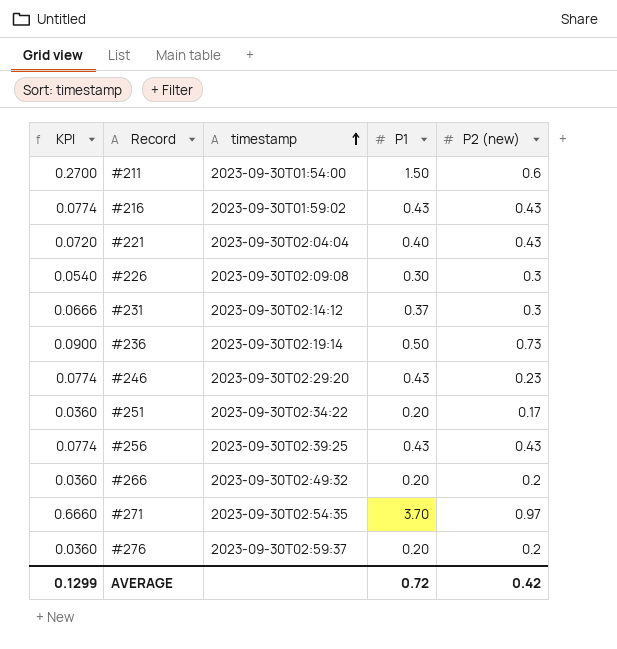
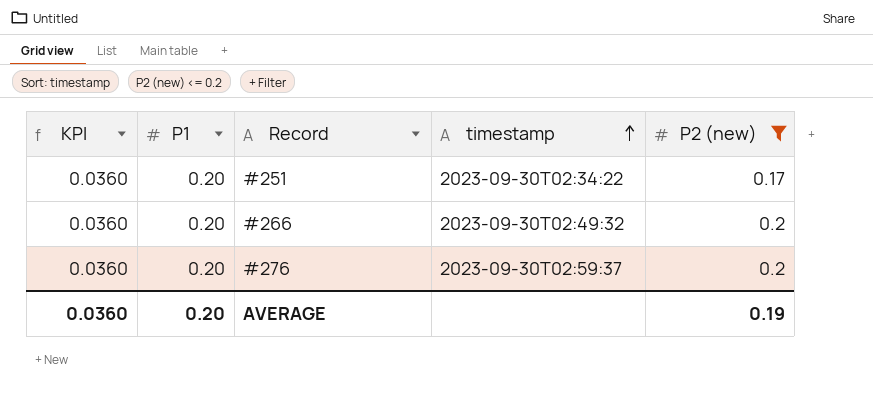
filter: none -> P2 (new) <= 0.2
column P1 | position: 4 -> 2
AVERAGE | KPI: 0.1299 -> 0.0360
AVERAGE | P1: 0.72 -> 0.20
AVERAGE | P2 (new): 0.42 -> 0.19

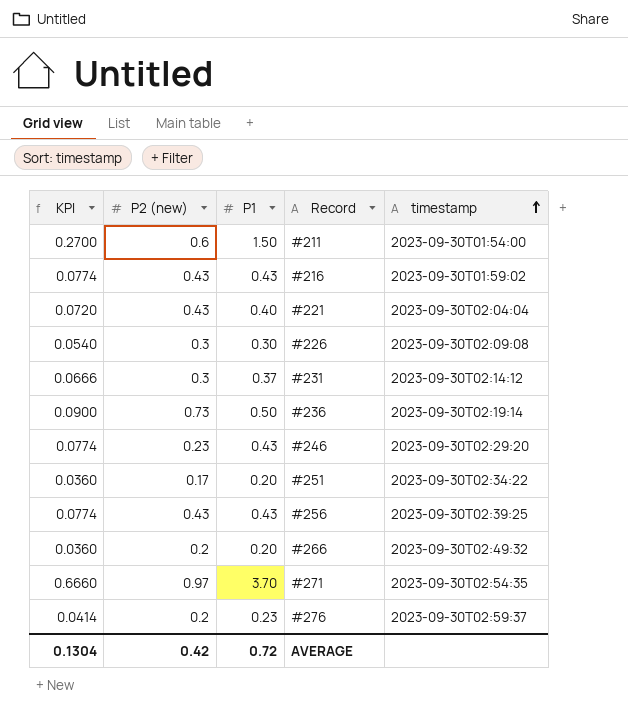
filter: P2 (new) <= 0.2 -> none
column P2 (new) | position: 5 -> 2
#276 | KPI: 0.0360 -> 0.0414
#276 | P1: 0.20 -> 0.23
AVERAGE | KPI: 0.0360 -> 0.1304
AVERAGE | P2 (new): 0.19 -> 0.42
AVERAGE | P1: 0.20 -> 0.72

